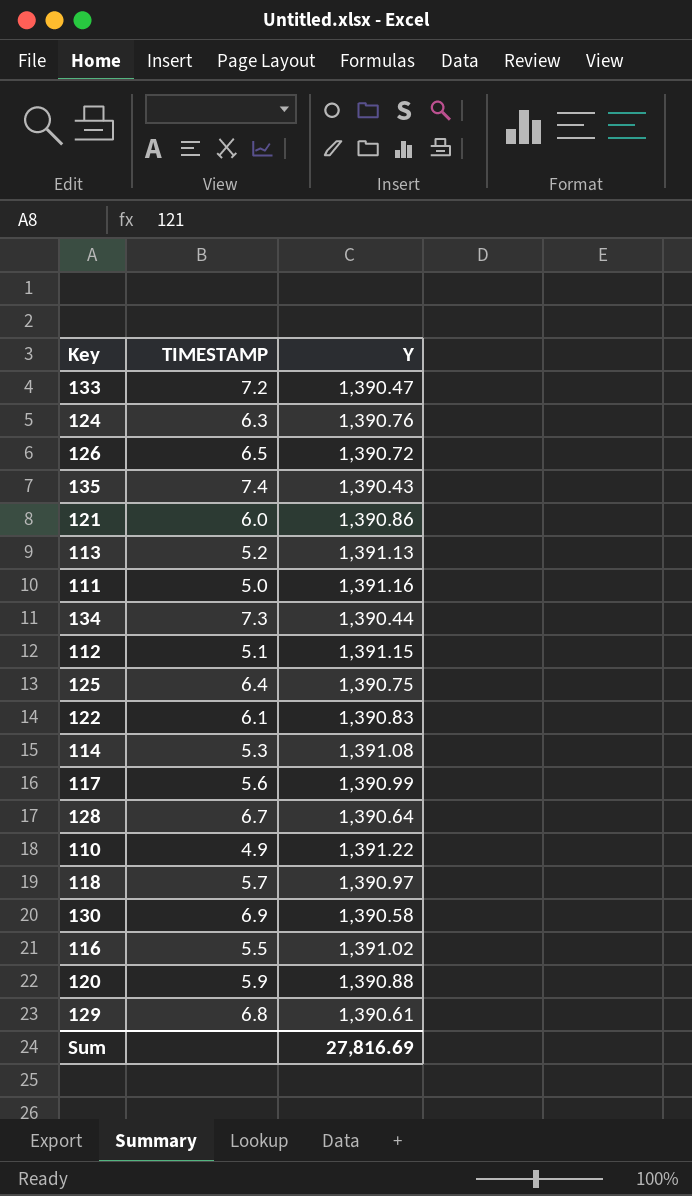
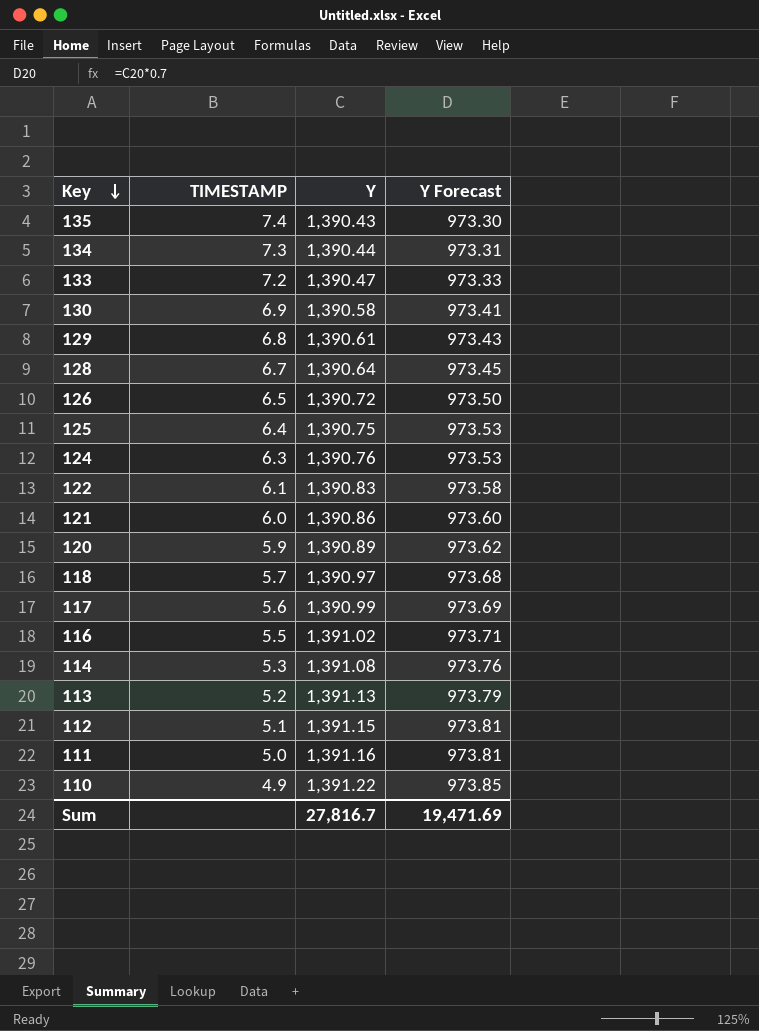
row order: none -> Key descending
column Y Forecast | formula: none -> [Y] * 0.7
120 | Y: 1,390.88 -> 1,390.89
Sum | Y: 27,816.69 -> 27,816.7

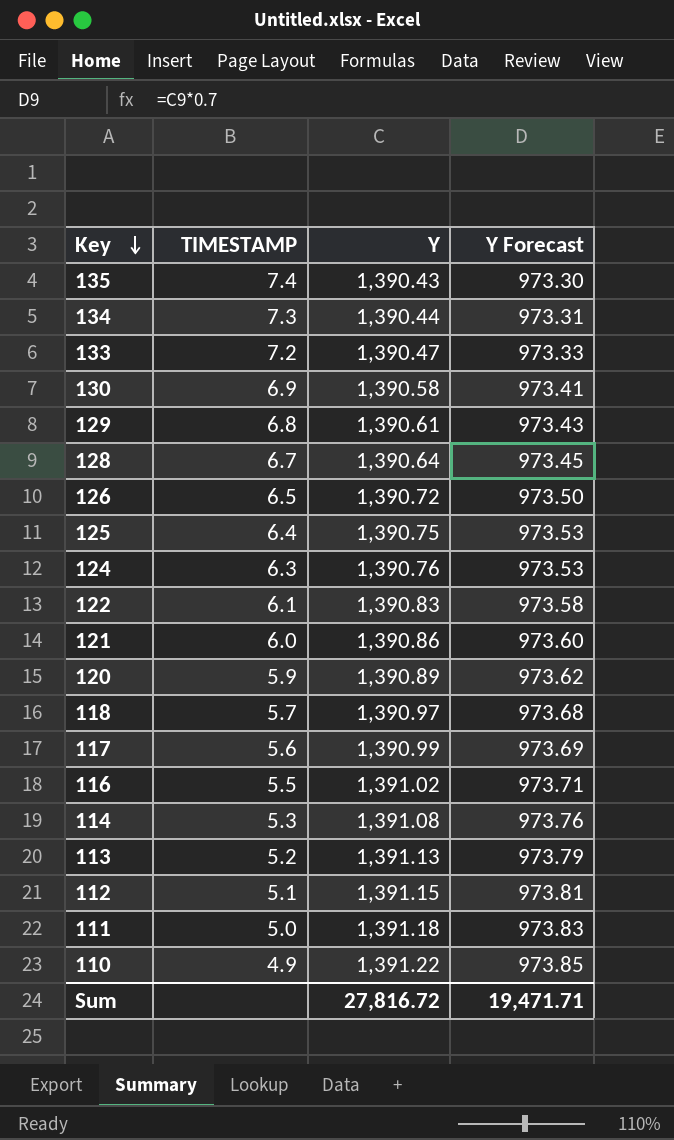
111 | Y: 1,391.16 -> 1,391.18
111 | Y Forecast: 973.81 -> 973.83
Sum | Y: 27,816.7 -> 27,816.72
Sum | Y Forecast: 19,471.69 -> 19,471.71

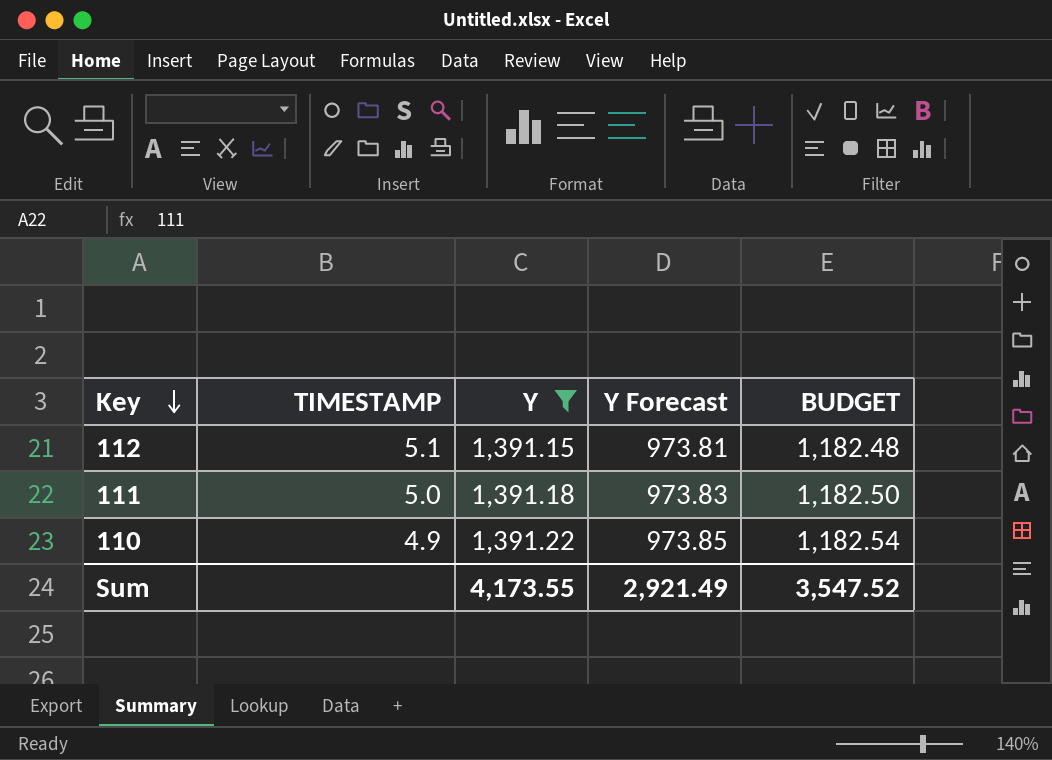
filter: none -> Y >= 1,391.15
column BUDGET | formula: none -> [Y] * 0.85
Sum | Y: 27,816.72 -> 4,173.55
Sum | Y Forecast: 19,471.71 -> 2,921.49

